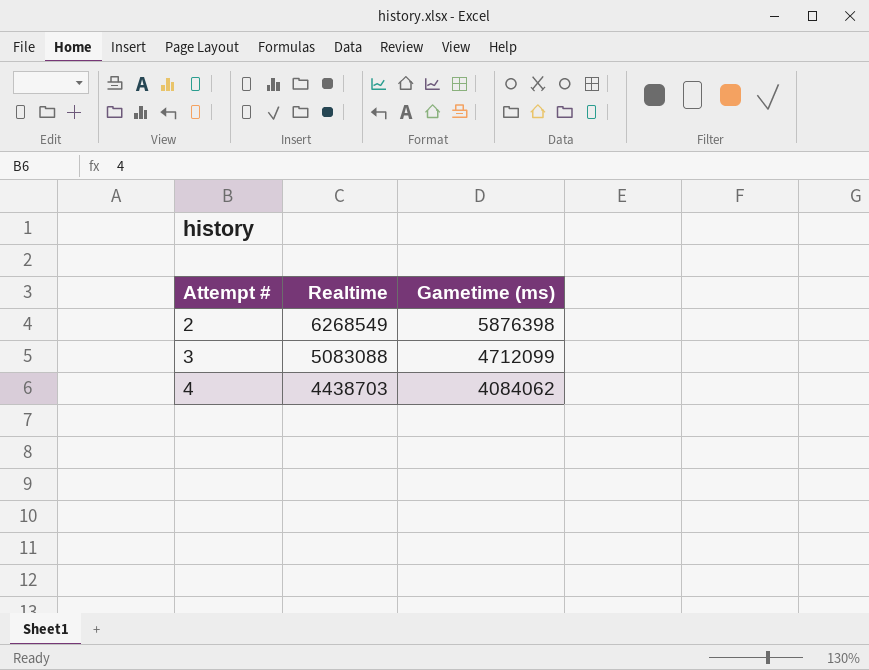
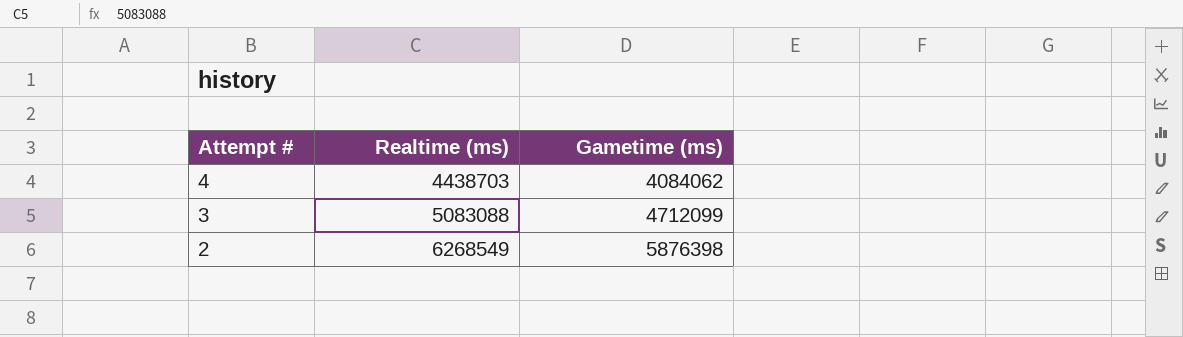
row order: Attempt # ascending -> Attempt # descending
column name: Realtime -> Realtime (ms)

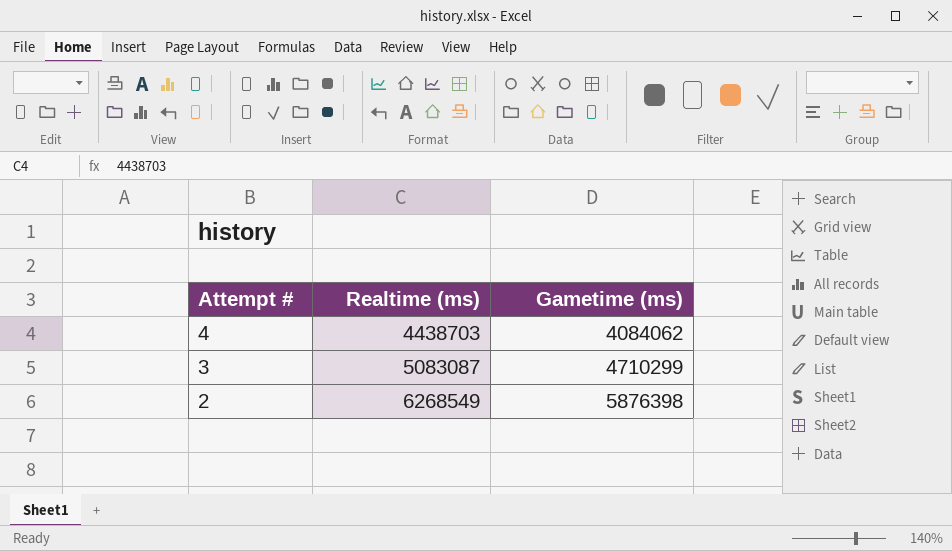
3 | Realtime (ms): 5083088 -> 5083087
3 | Gametime (ms): 4712099 -> 4710299

